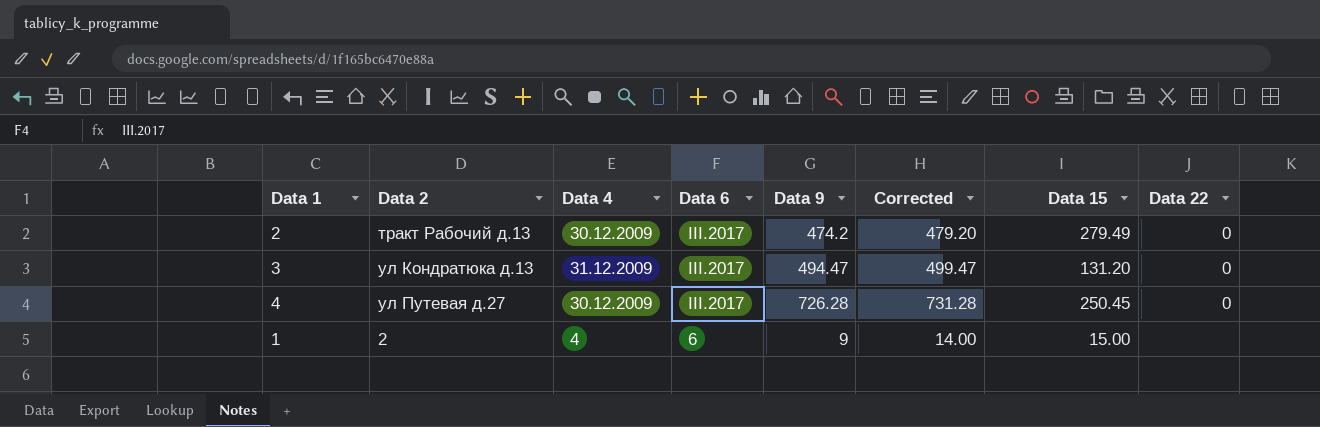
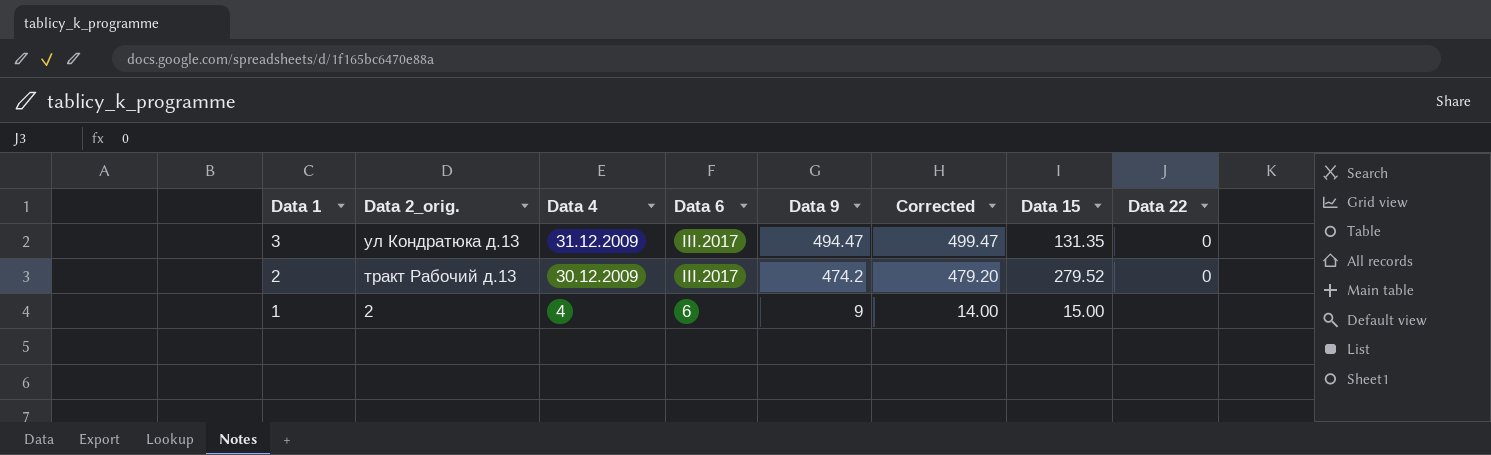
row order: Data 6 descending -> Data 1 descending
column name: Data 2 -> Data 2_orig.
row 4: ул Путевая д.27 | 30.12.2009 | III.2017 | 726.28 | 731.28 | 250.45 | 0 -> none
3 | Data 15: 131.20 -> 131.35
2 | Data 15: 279.49 -> 279.52

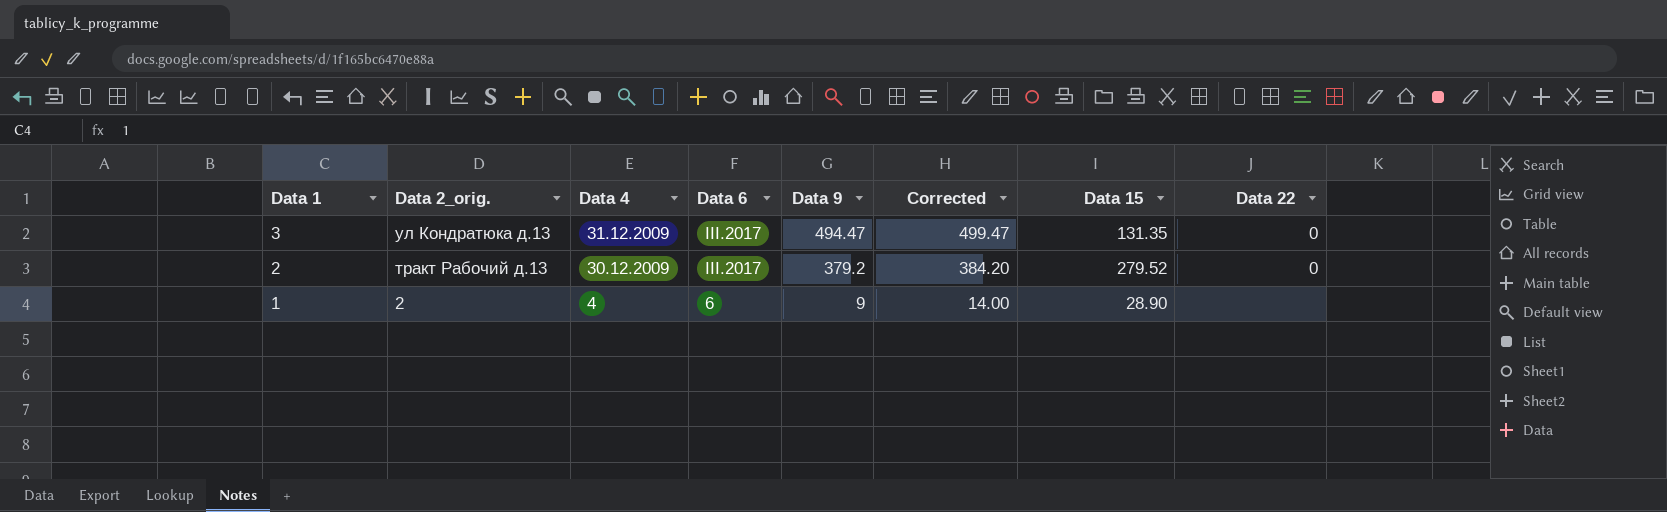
2 | Data 9: 474.2 -> 379.2
2 | Corrected: 479.20 -> 384.20
1 | Data 15: 15.00 -> 28.90

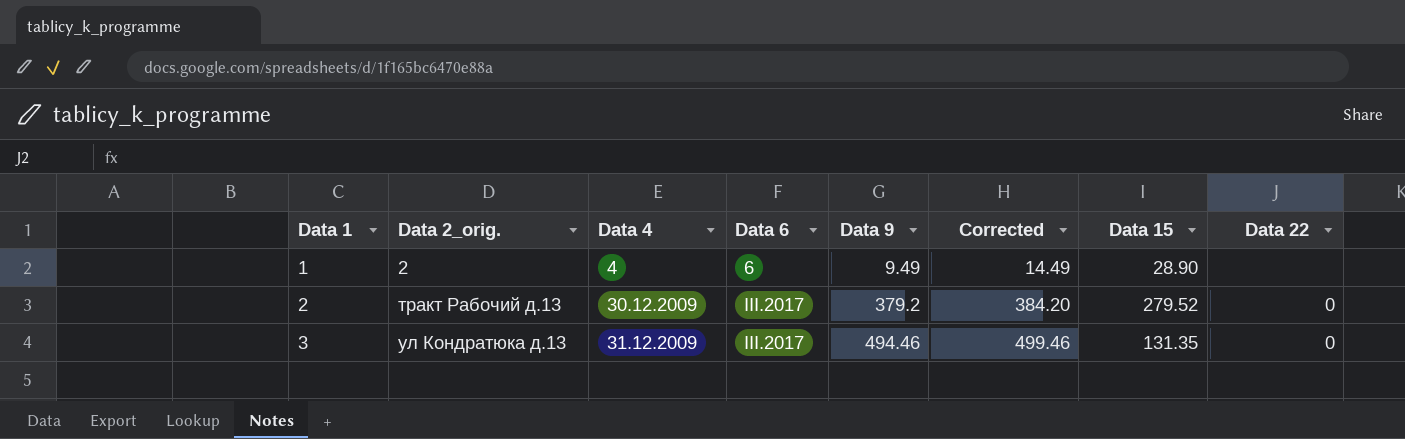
row order: Data 1 descending -> Data 1 ascending
1 | Data 9: 9 -> 9.49
1 | Corrected: 14.00 -> 14.49
3 | Data 9: 494.47 -> 494.46
3 | Corrected: 499.47 -> 499.46

